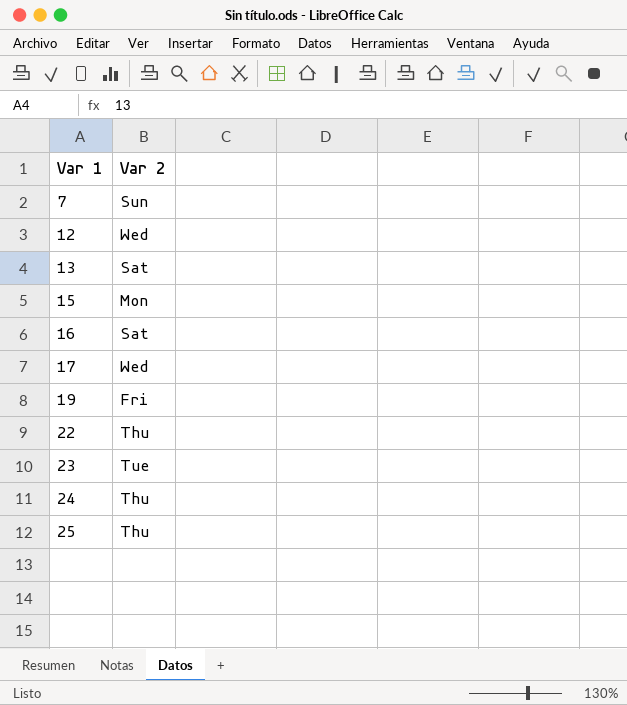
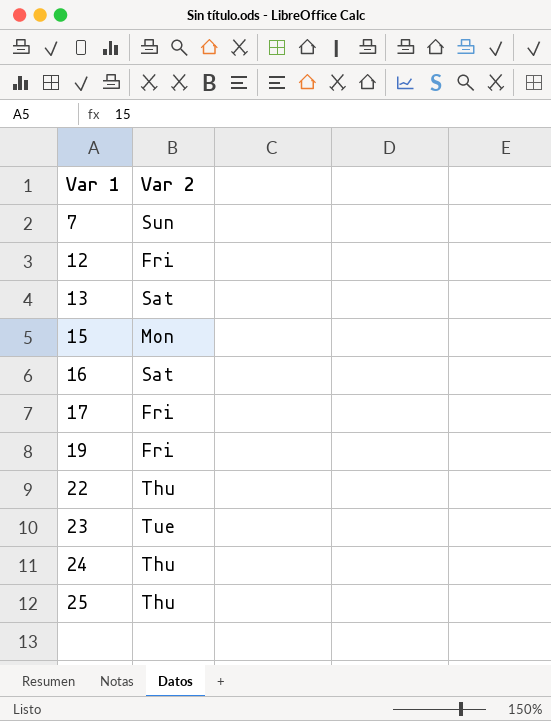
12 | Var 2: Wed -> Fri
17 | Var 2: Wed -> Fri

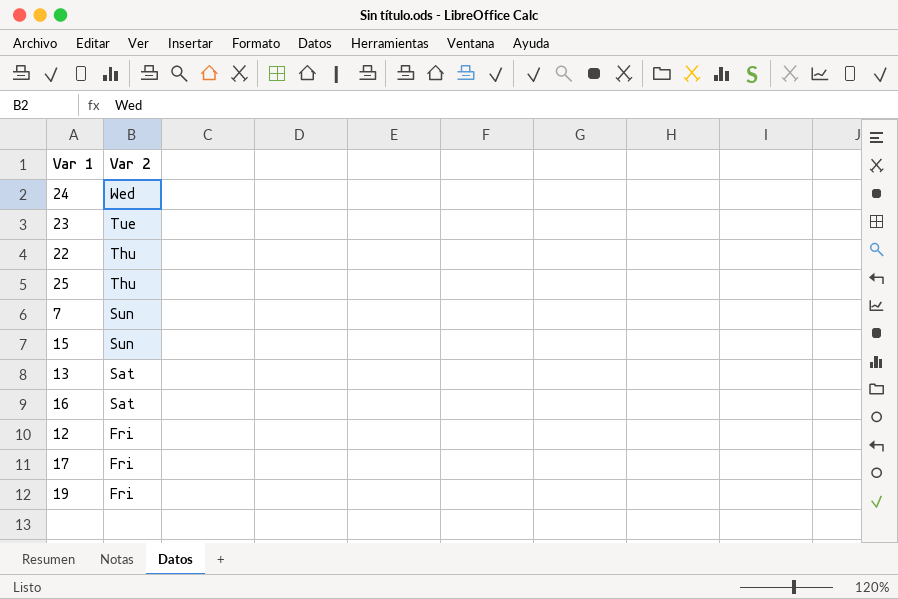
row order: Var 1 ascending -> Var 2 descending
24 | Var 2: Thu -> Wed
15 | Var 2: Mon -> Sun

